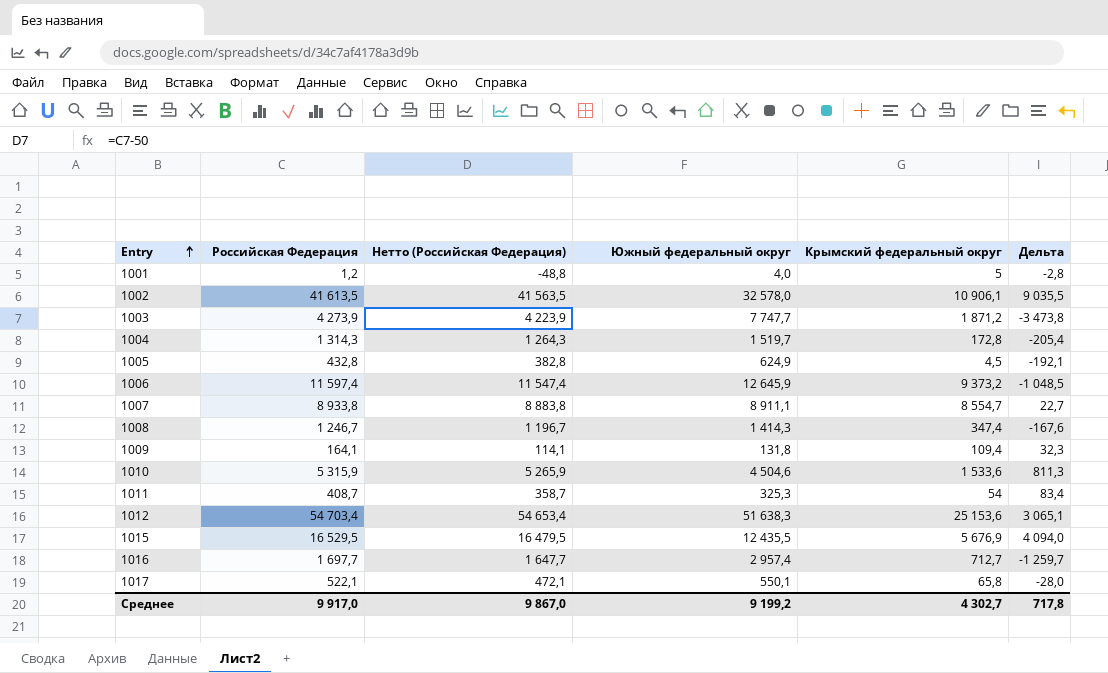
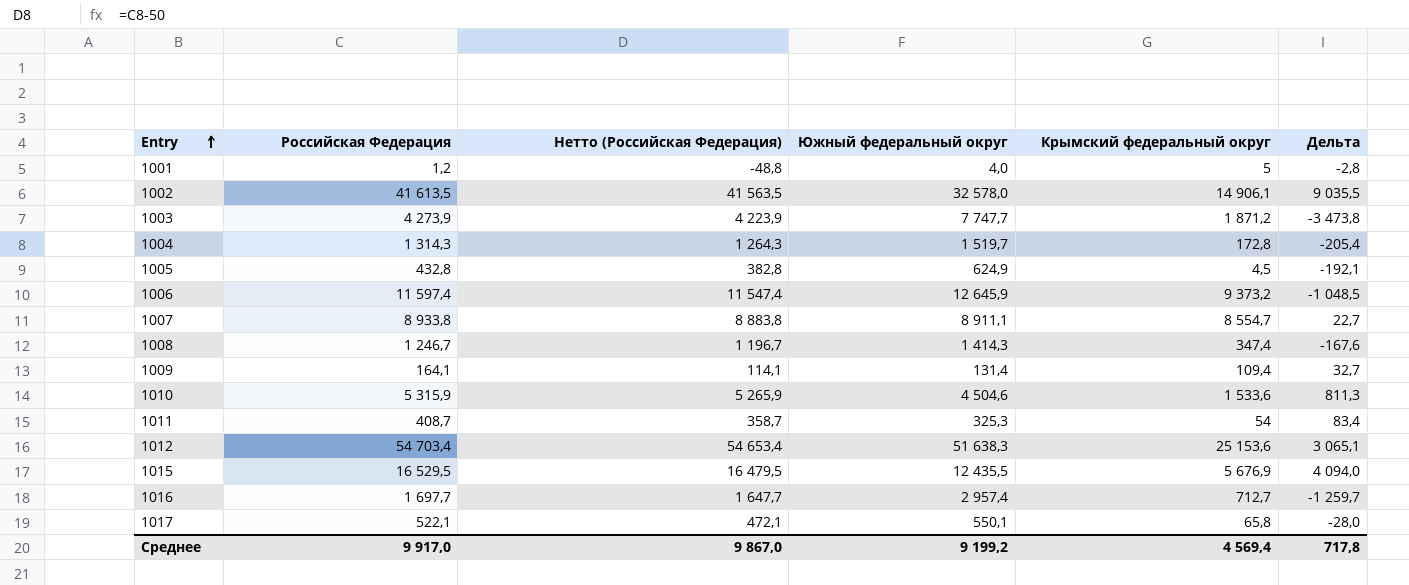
1002 | Крымский федеральный округ: 10 906,1 -> 14 906,1
1009 | Южный федеральный округ: 131,8 -> 131,4
1009 | Дельта: 32,3 -> 32,7
Среднее | Крымский федеральный округ: 4 302,7 -> 4 569,4

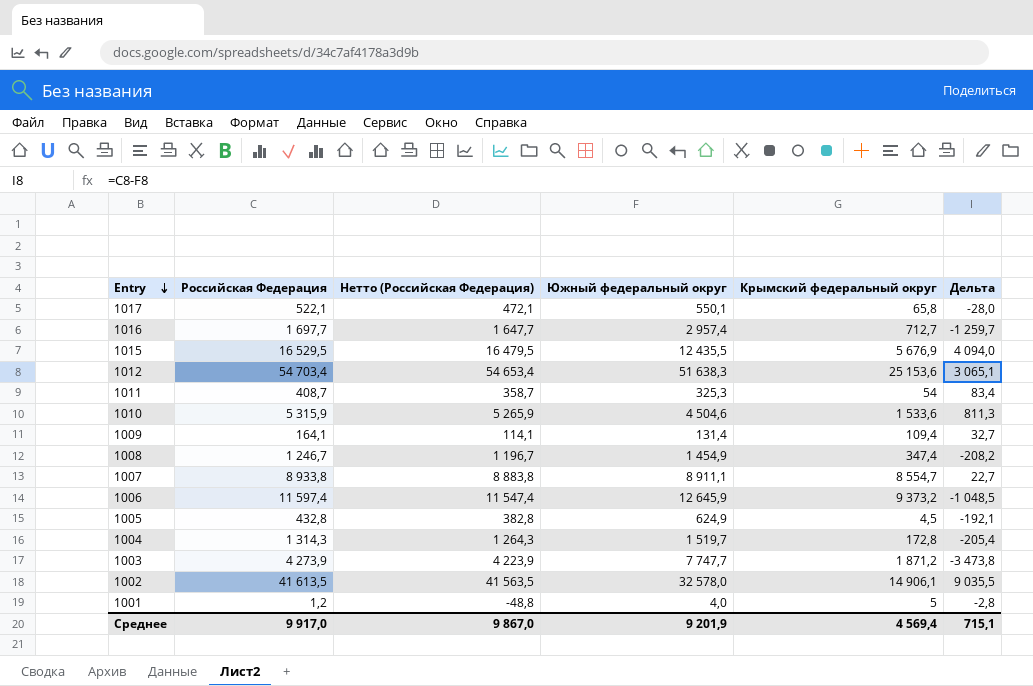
row order: Entry ascending -> Entry descending
1008 | Южный федеральный округ: 1 414,3 -> 1 454,9
1008 | Дельта: -167,6 -> -208,2
Среднее | Южный федеральный округ: 9 199,2 -> 9 201,9
Среднее | Дельта: 717,8 -> 715,1

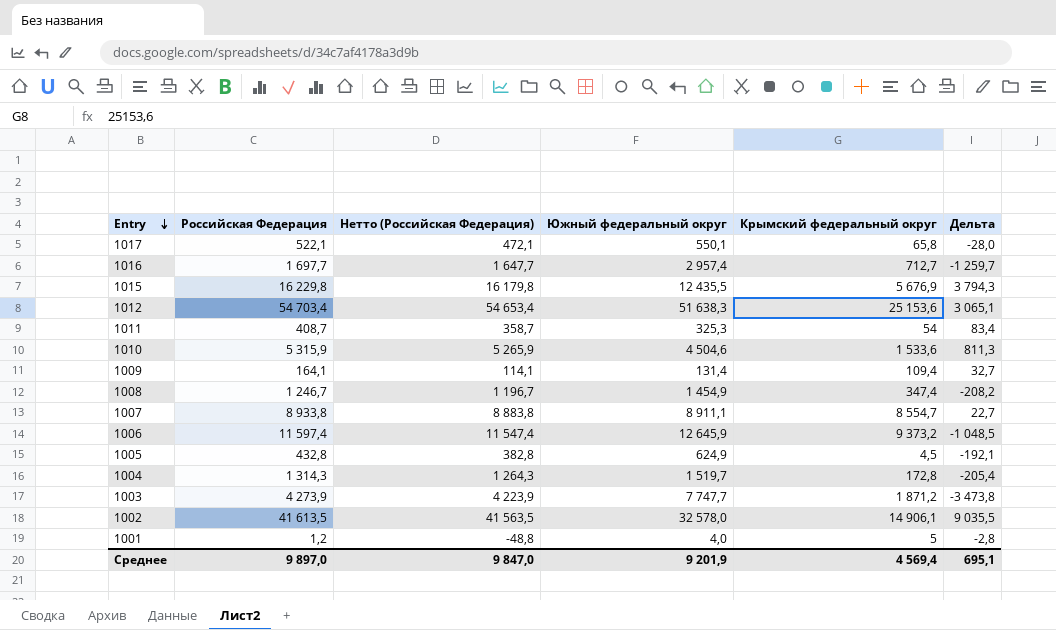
1015 | Российская Федерация: 16 529,5 -> 16 229,8
1015 | Нетто (Российская Федерация): 16 479,5 -> 16 179,8
1015 | Дельта: 4 094,0 -> 3 794,3
Среднее | Российская Федерация: 9 917,0 -> 9 897,0
Среднее | Нетто (Российская Федерация): 9 867,0 -> 9 847,0
Среднее | Дельта: 715,1 -> 695,1

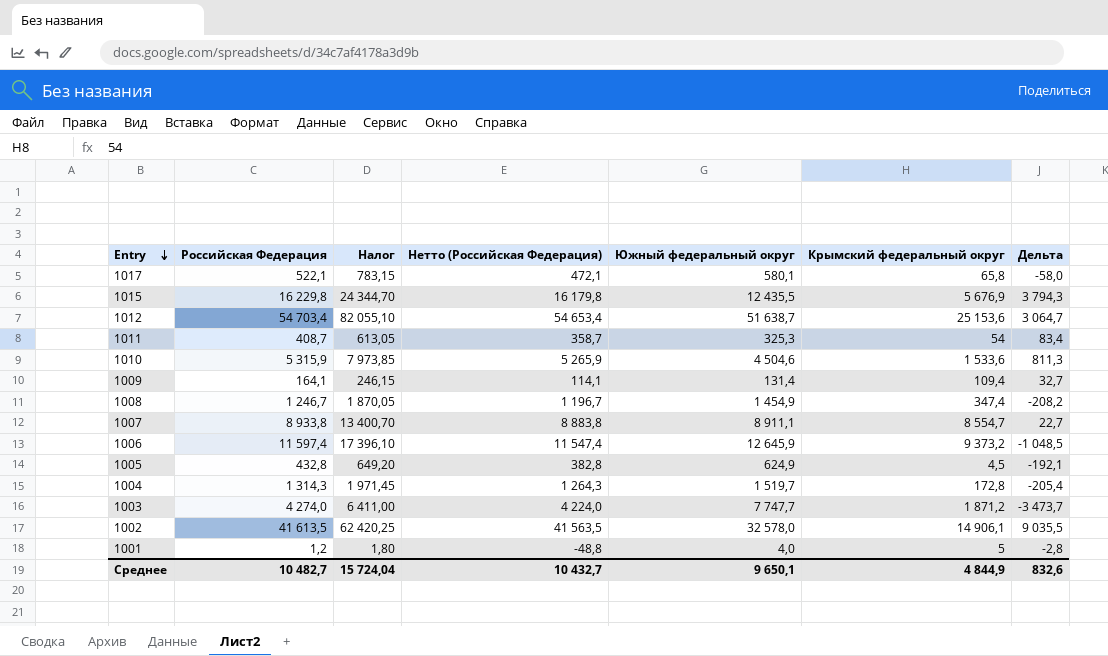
column Налог | formula: none -> [Российская Федерация] * 1,5
row 1016: 1 697,7 | 1 647,7 | 2 957,4 | 712,7 | -1 259,7 -> none
1017 | Южный федеральный округ: 550,1 -> 580,1
1017 | Дельта: -28,0 -> -58,0
1012 | Южный федеральный округ: 51 638,3 -> 51 638,7
1012 | Дельта: 3 065,1 -> 3 064,7
1003 | Российская Федерация: 4 273,9 -> 4 274,0
1003 | Нетто (Российская Федерация): 4 223,9 -> 4 224,0
1003 | Дельта: -3 473,8 -> -3 473,7
Среднее | Российская Федерация: 9 897,0 -> 10 482,7
Среднее | Нетто (Российская Федерация): 9 847,0 -> 10 432,7
Среднее | Южный федеральный округ: 9 201,9 -> 9 650,1
Среднее | Крымский федеральный округ: 4 569,4 -> 4 844,9
Среднее | Дельта: 695,1 -> 832,6

